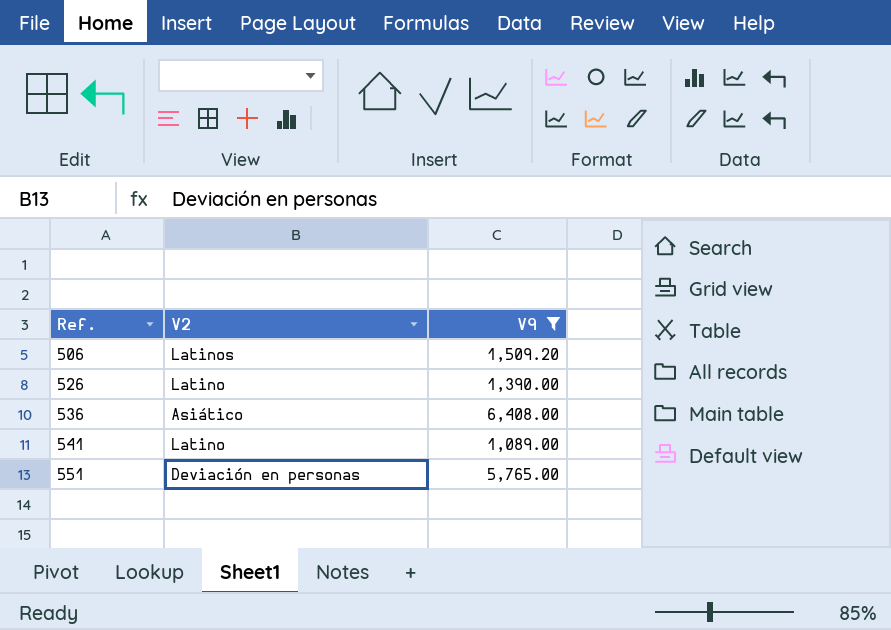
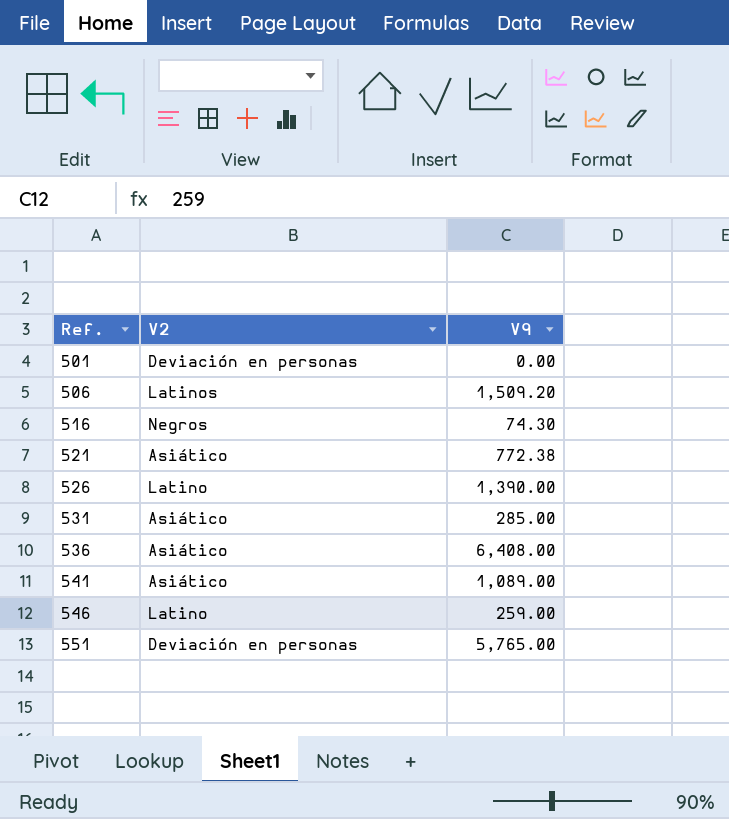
filter: V9 >= 1,089.00 -> none
541 | V2: Latino -> Asiático

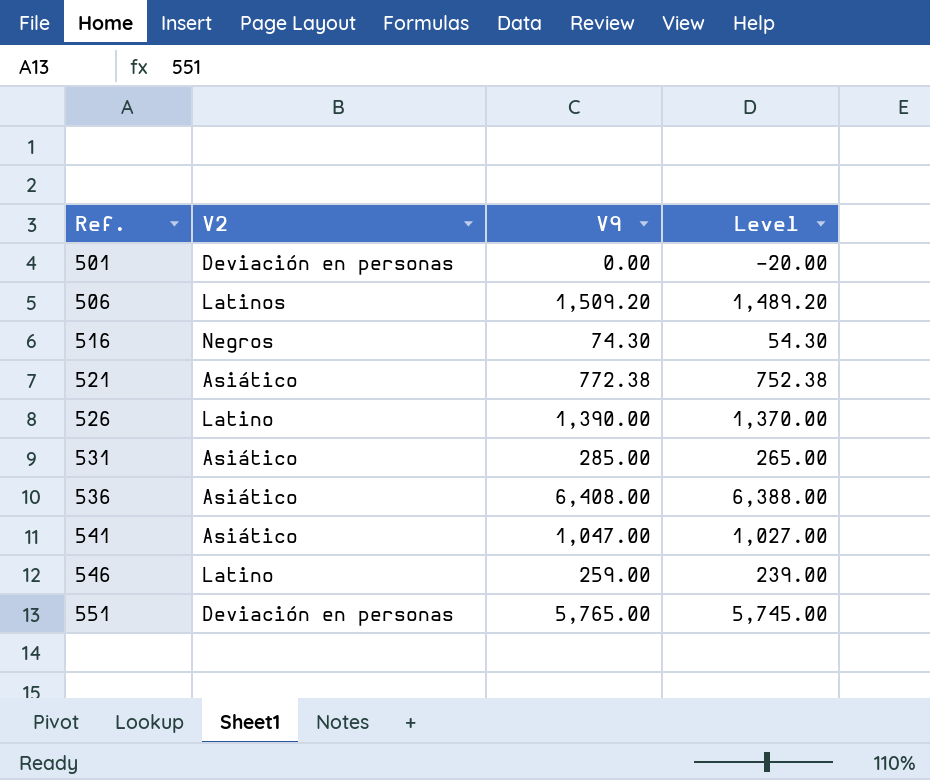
column Level | formula: none -> [V9] - 20
541 | V9: 1,089.00 -> 1,047.00

